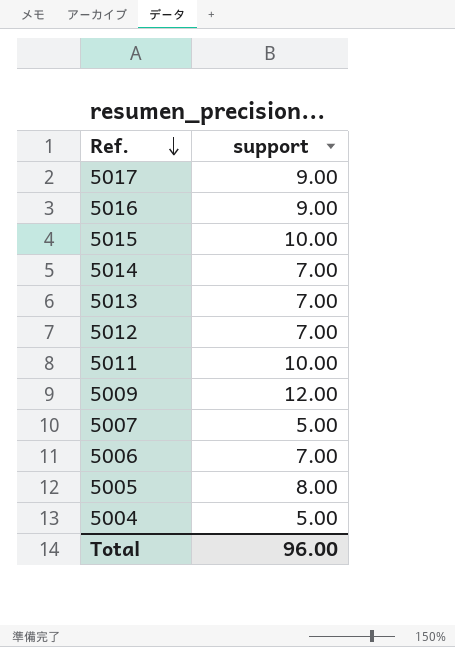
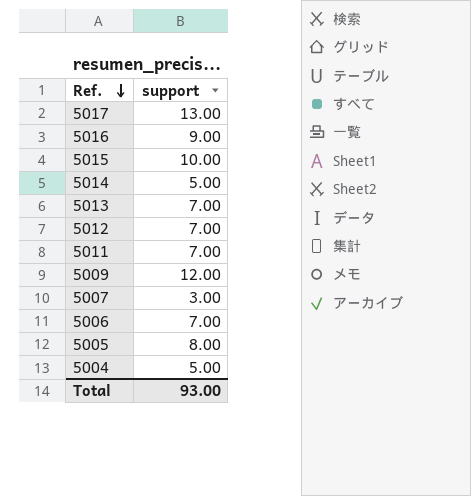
5017 | support: 9.00 -> 13.00
5014 | support: 7.00 -> 5.00
5011 | support: 10.00 -> 7.00
5007 | support: 5.00 -> 3.00
Total | support: 96.00 -> 93.00

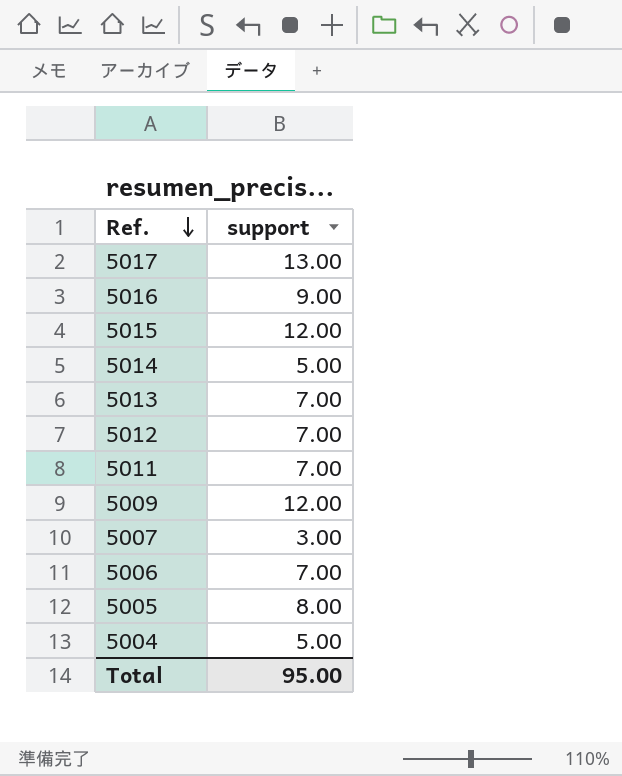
5015 | support: 10.00 -> 12.00
Total | support: 93.00 -> 95.00

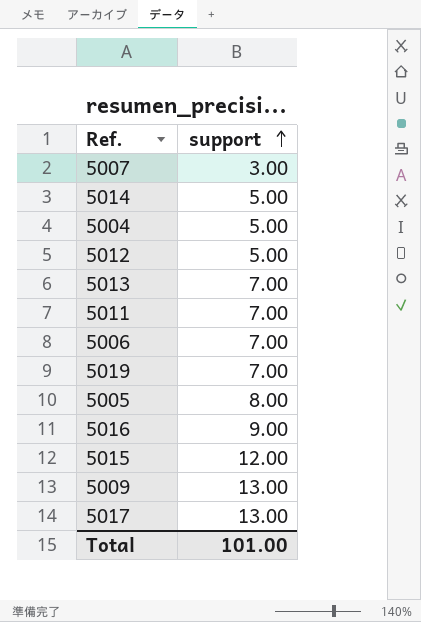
row order: Ref. descending -> support ascending
5012 | support: 7.00 -> 5.00
row 5019: none -> 7.00
5009 | support: 12.00 -> 13.00
Total | support: 95.00 -> 101.00

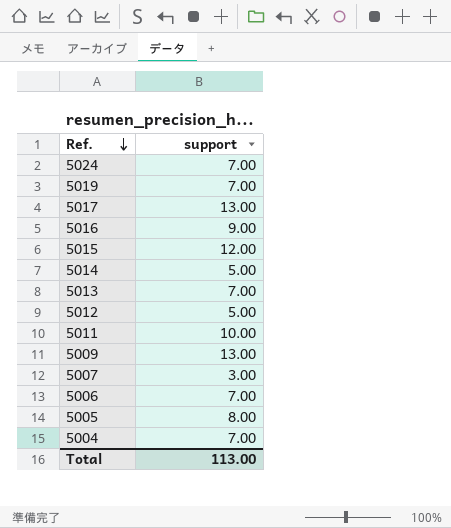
row order: support ascending -> Ref. descending
row 5024: none -> 7.00
5011 | support: 7.00 -> 10.00
5004 | support: 5.00 -> 7.00
Total | support: 101.00 -> 113.00

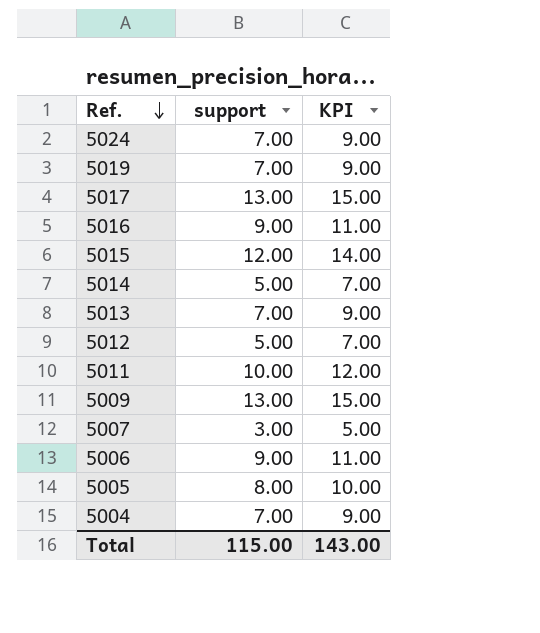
column KPI | formula: none -> [support] + 2
5006 | support: 7.00 -> 9.00
Total | support: 113.00 -> 115.00

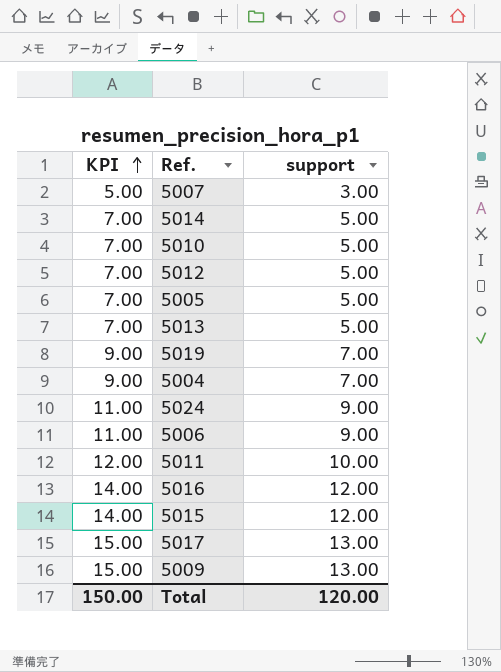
row order: Ref. descending -> KPI ascending
column KPI | position: 3 -> 1
row 5010: none -> 7.00 | 5.00
5005 | KPI: 10.00 -> 7.00
5005 | support: 8.00 -> 5.00
5013 | KPI: 9.00 -> 7.00
5013 | support: 7.00 -> 5.00
5024 | KPI: 9.00 -> 11.00
5024 | support: 7.00 -> 9.00
5016 | KPI: 11.00 -> 14.00
5016 | support: 9.00 -> 12.00
Total | KPI: 143.00 -> 150.00
Total | support: 115.00 -> 120.00

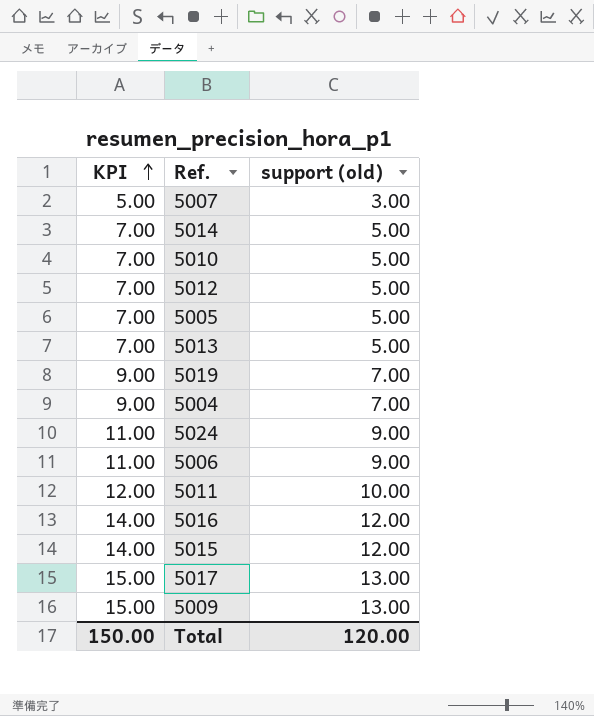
column name: support -> support (old)

